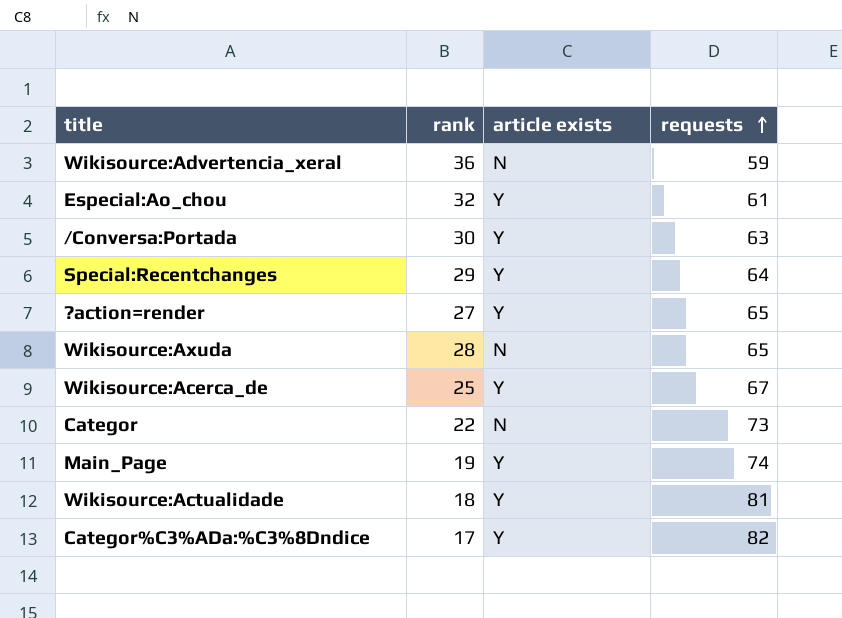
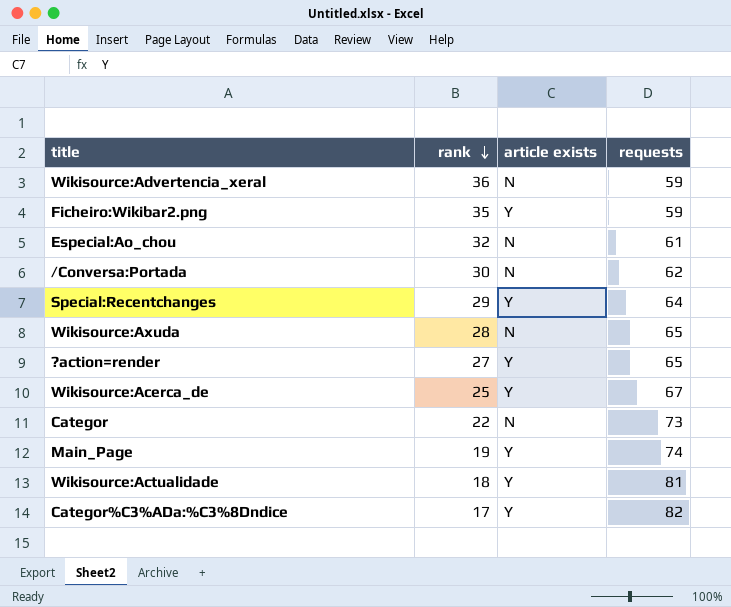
row order: requests ascending -> rank descending
row Ficheiro:Wikibar2.png: none -> 35 | Y | 59
Especial:Ao_chou | article exists: Y -> N
/Conversa:Portada | article exists: Y -> N
/Conversa:Portada | requests: 63 -> 62

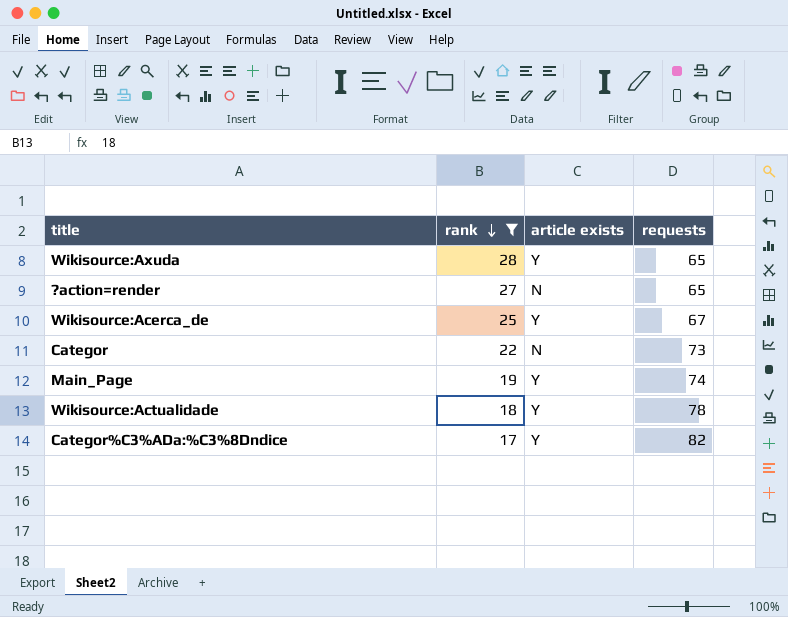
filter: none -> rank <= 28
Wikisource:Axuda | article exists: N -> Y
?action=render | article exists: Y -> N
Wikisource:Actualidade | requests: 81 -> 78

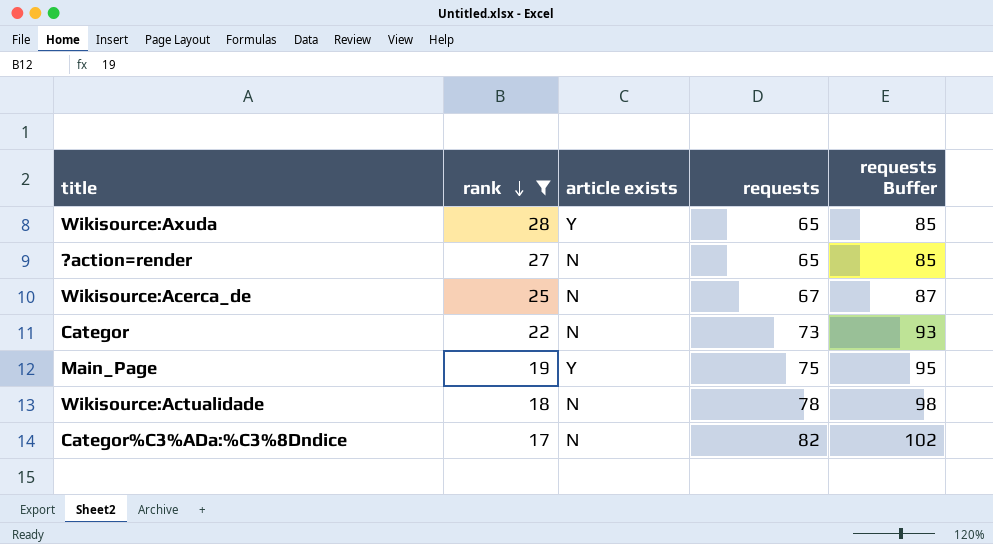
column requests Buffer | formula: none -> [requests] + 20
Wikisource:Acerca_de | article exists: Y -> N
Main_Page | requests: 74 -> 75
Wikisource:Actualidade | article exists: Y -> N
Categor%C3%ADa:%C3%8Dndice | article exists: Y -> N

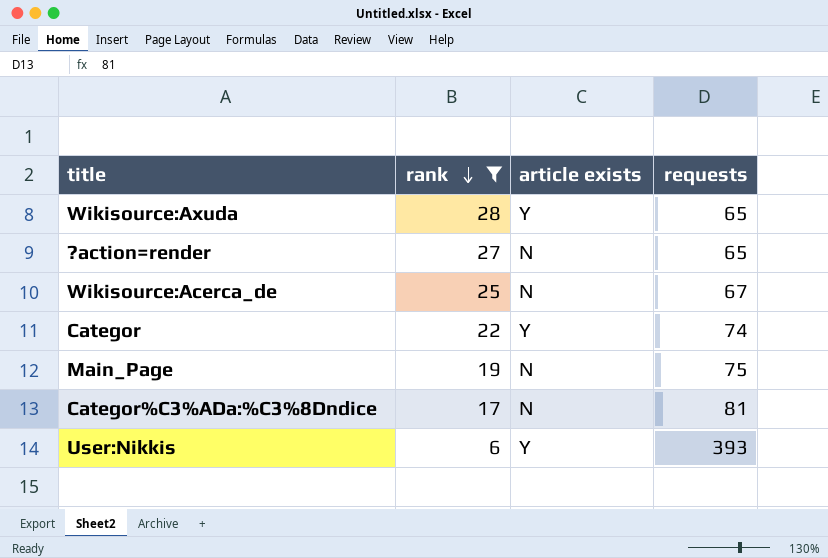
column requests Buffer | formula: [requests] + 20 -> none
row Wikisource:Actualidade: 18 | N | 78 | 98 -> none
Categor | article exists: N -> Y
Categor | requests: 73 -> 74
Main_Page | article exists: Y -> N
Categor%C3%ADa:%C3%8Dndice | requests: 82 -> 81
row User:Nikkis: none -> 6 | Y | 393

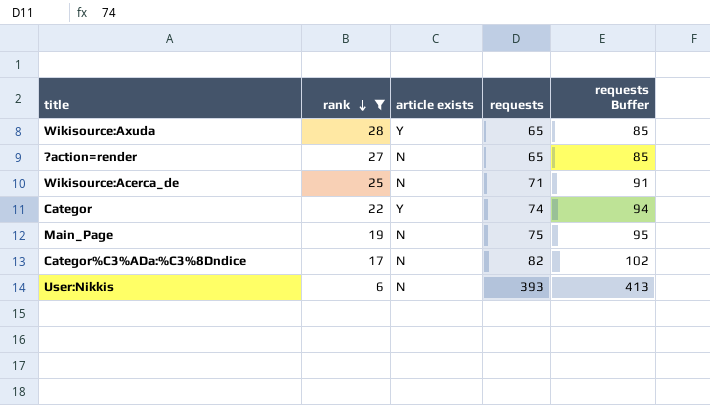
column requests Buffer | formula: none -> [requests] + 20
Wikisource:Acerca_de | requests: 67 -> 71
Categor%C3%ADa:%C3%8Dndice | requests: 81 -> 82
User:Nikkis | article exists: Y -> N

